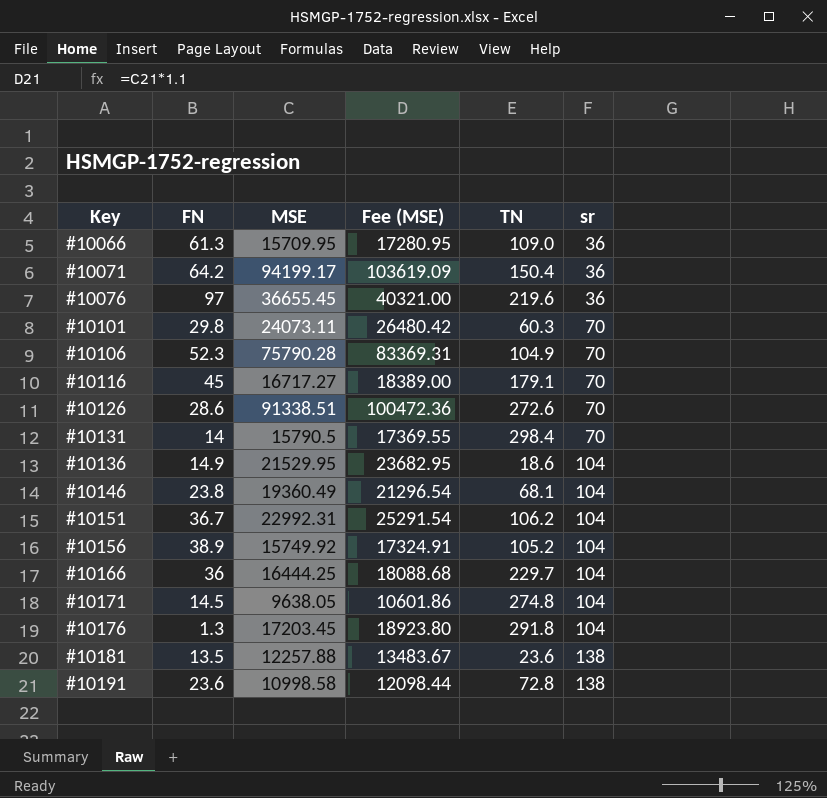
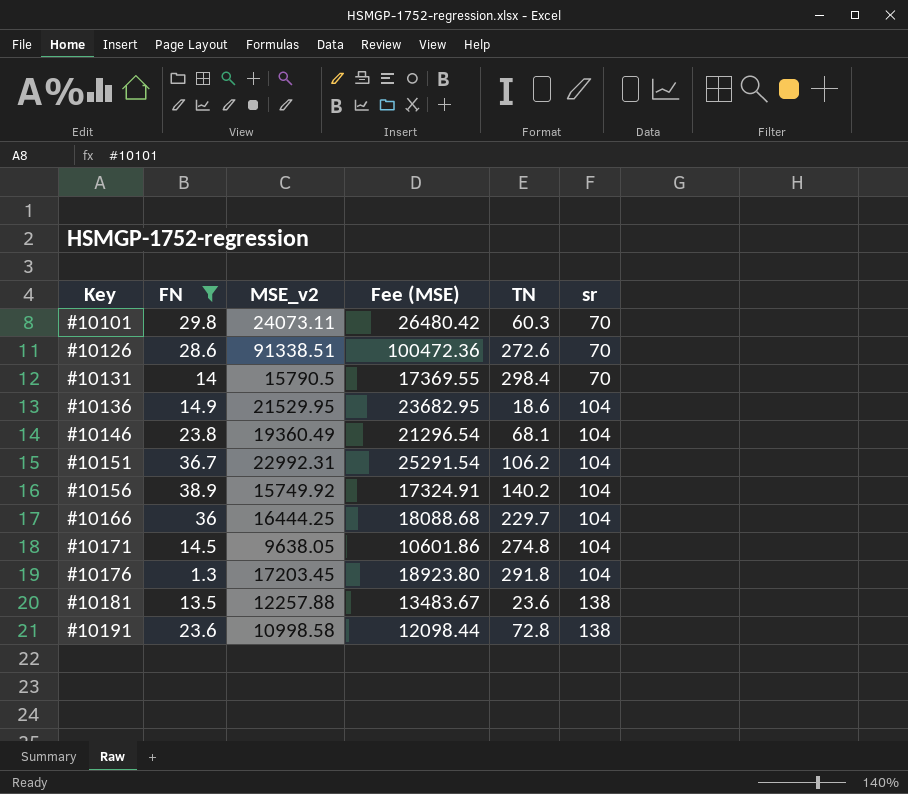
filter: none -> FN <= 38.9
column name: MSE -> MSE_v2
#10156 | TN: 105.2 -> 140.2

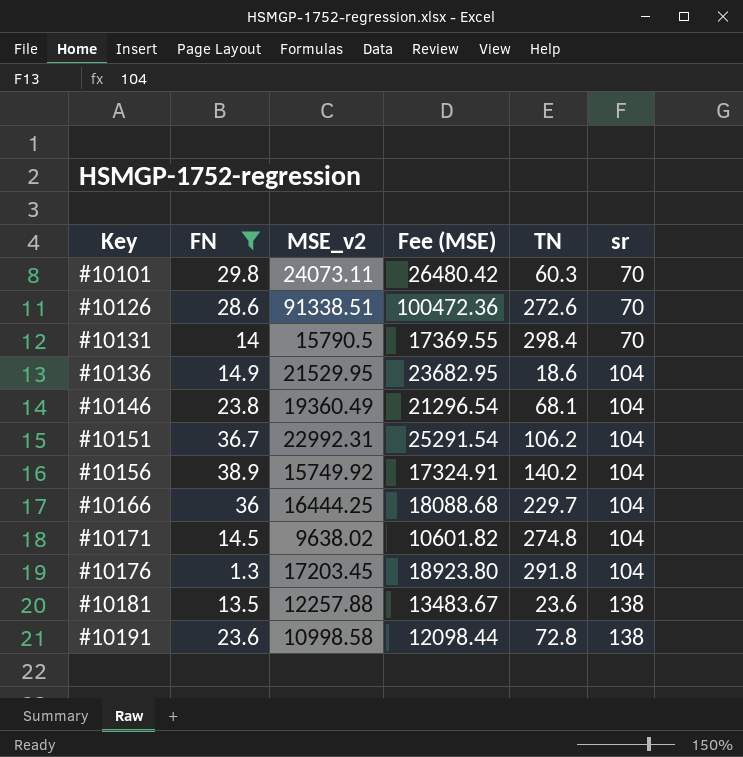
#10171 | MSE_v2: 9638.05 -> 9638.02
#10171 | Fee (MSE): 10601.86 -> 10601.82

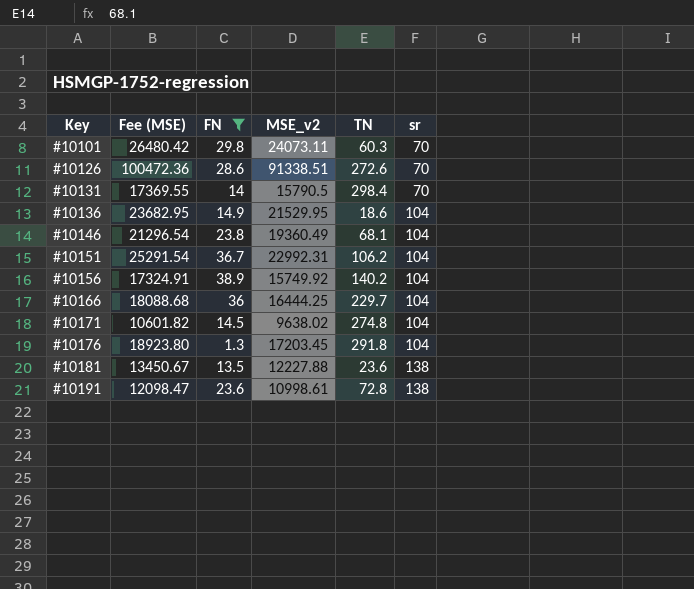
column Fee (MSE) | position: 4 -> 2
#10181 | Fee (MSE): 13483.67 -> 13450.67
#10181 | MSE_v2: 12257.88 -> 12227.88
#10191 | Fee (MSE): 12098.44 -> 12098.47
#10191 | MSE_v2: 10998.58 -> 10998.61

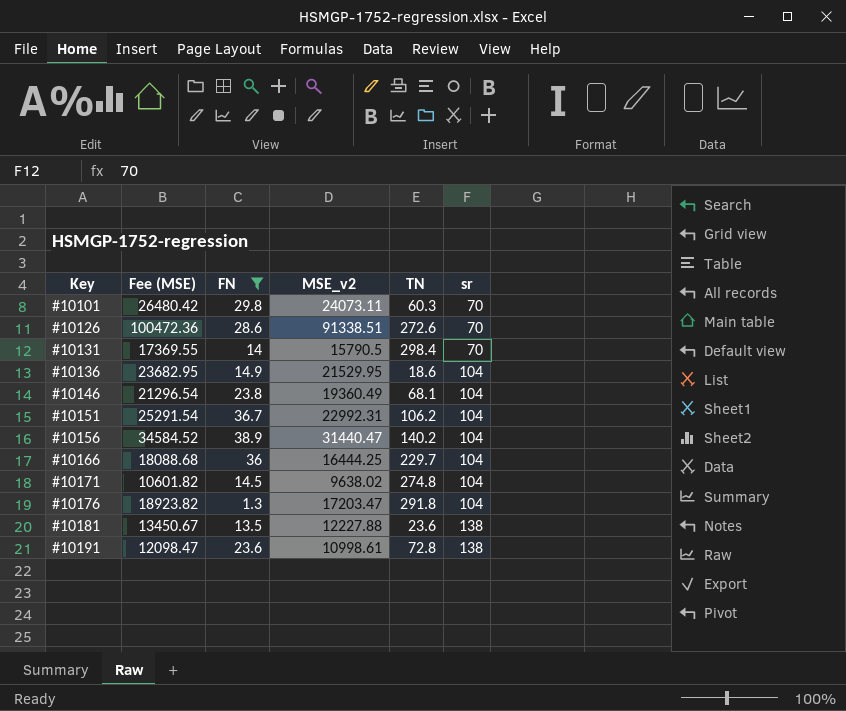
#10156 | Fee (MSE): 17324.91 -> 34584.52
#10156 | MSE_v2: 15749.92 -> 31440.47
#10176 | Fee (MSE): 18923.80 -> 18923.82
#10176 | MSE_v2: 17203.45 -> 17203.47

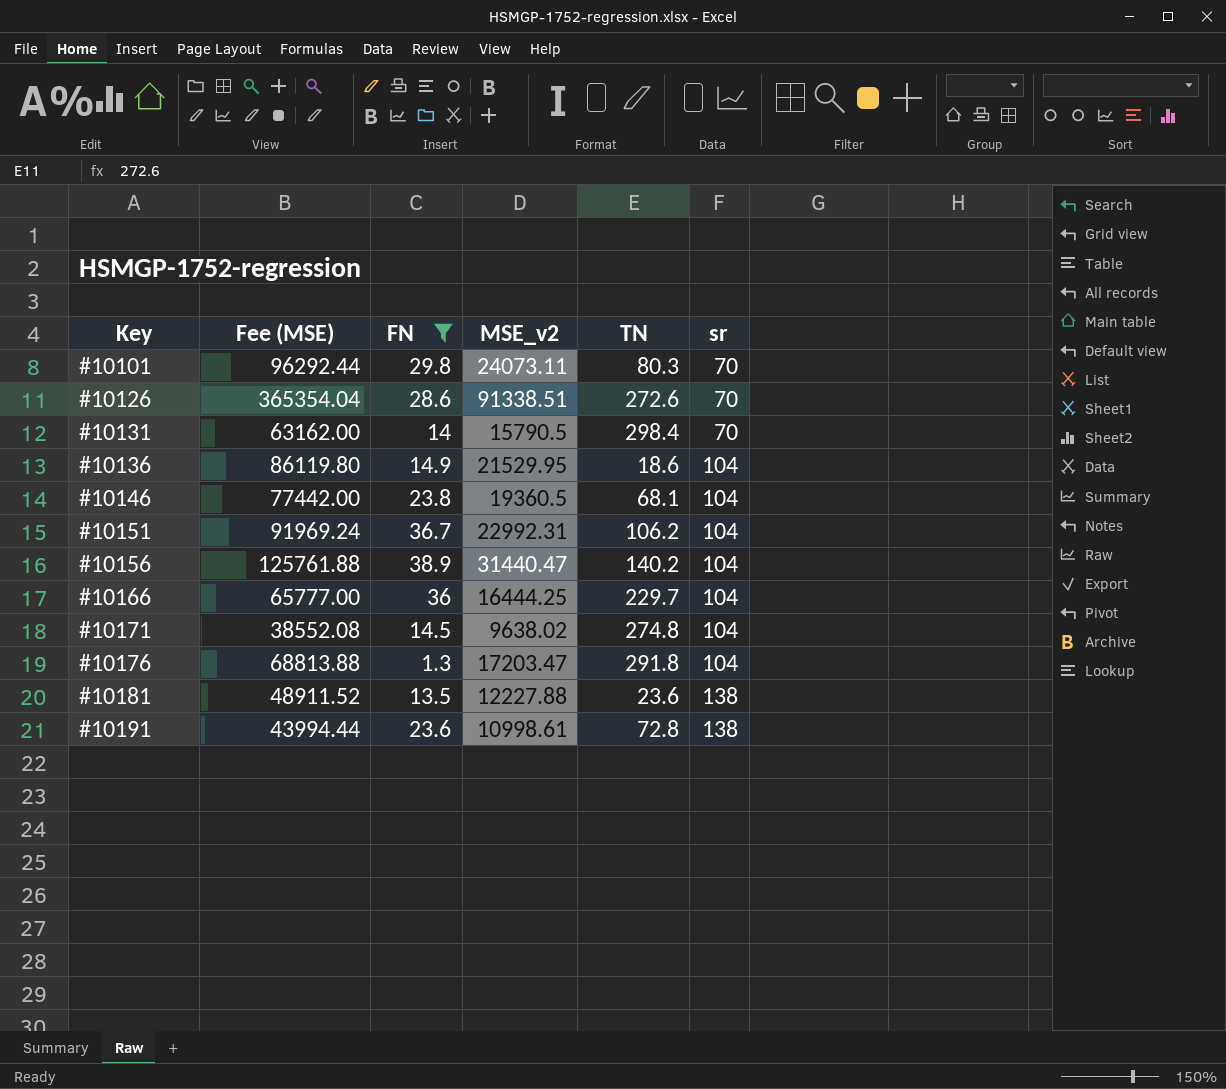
column Fee (MSE) | formula: [MSE_v2] * 1.1 -> [MSE_v2] * 4
#10101 | TN: 60.3 -> 80.3
#10146 | MSE_v2: 19360.49 -> 19360.5

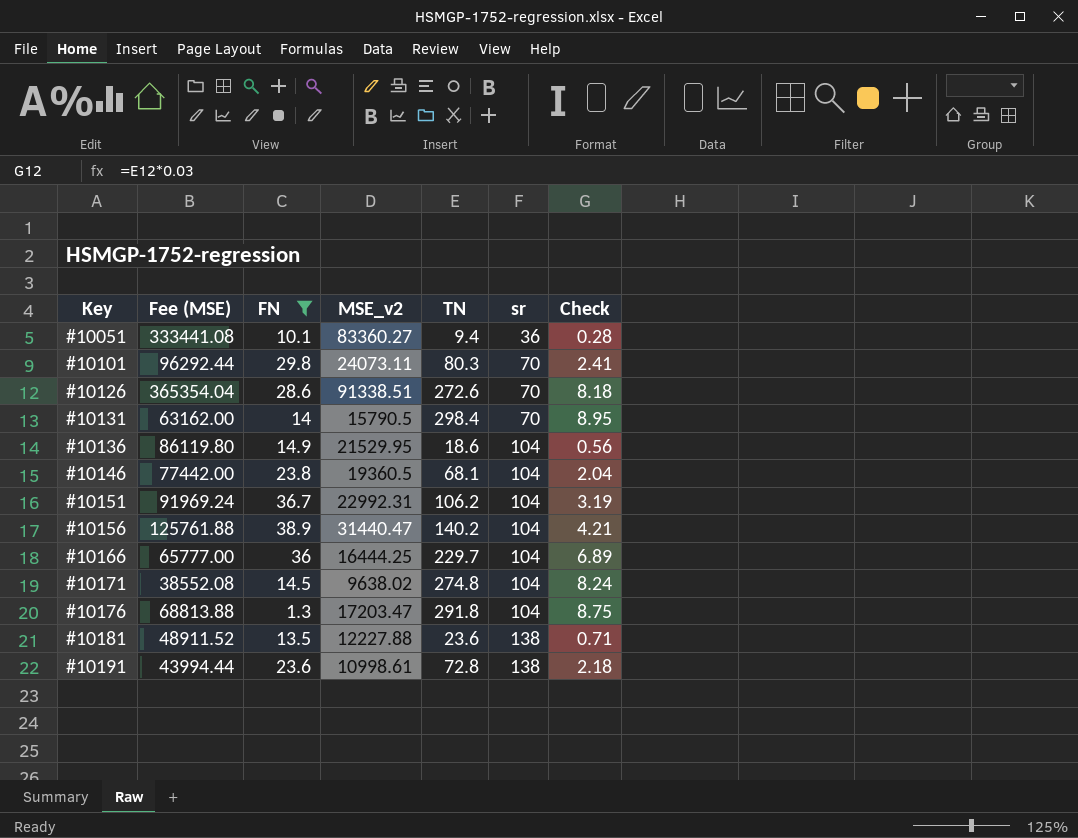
column Check | formula: none -> [TN] * 0.03
row #10051: none -> 333441.08 | 10.1 | 83360.27 | 9.4 | 36 | 0.28

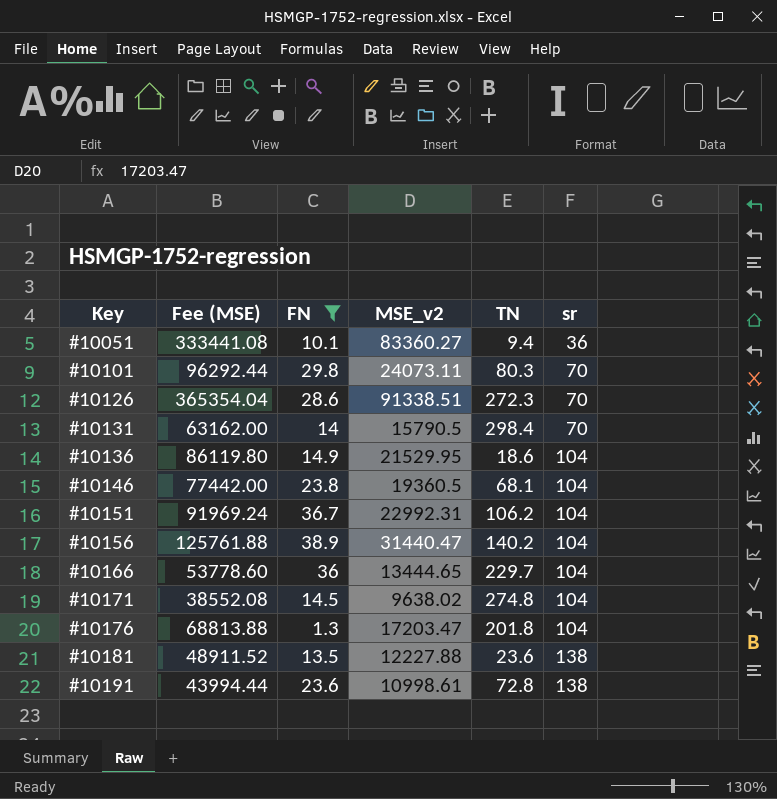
column Check | formula: [TN] * 0.03 -> none
#10126 | TN: 272.6 -> 272.3
#10166 | Fee (MSE): 65777.00 -> 53778.60
#10166 | MSE_v2: 16444.25 -> 13444.65
#10176 | TN: 291.8 -> 201.8

